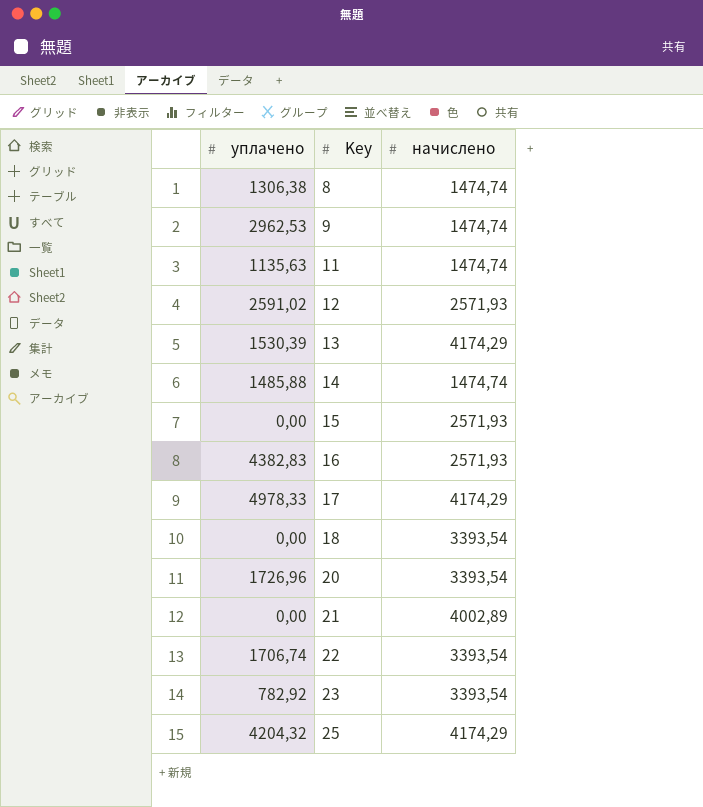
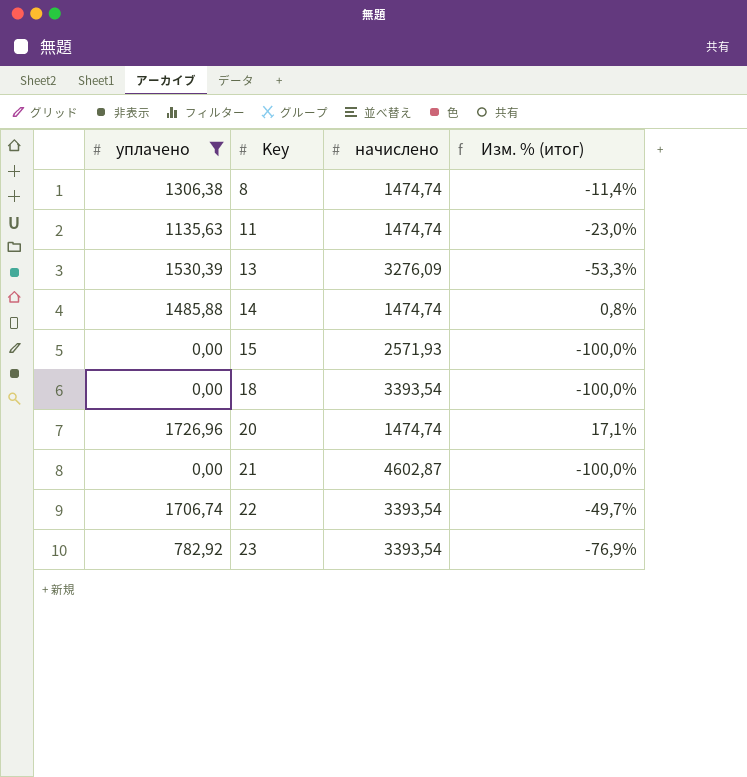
filter: none -> уплачено <= 1726,96
column Изм. % (итог) | formula: none -> ([уплачено] - [начислено]) / [начислено]
13 | начислено: 4174,29 -> 3276,09
20 | начислено: 3393,54 -> 1474,74
21 | начислено: 4002,89 -> 4602,87

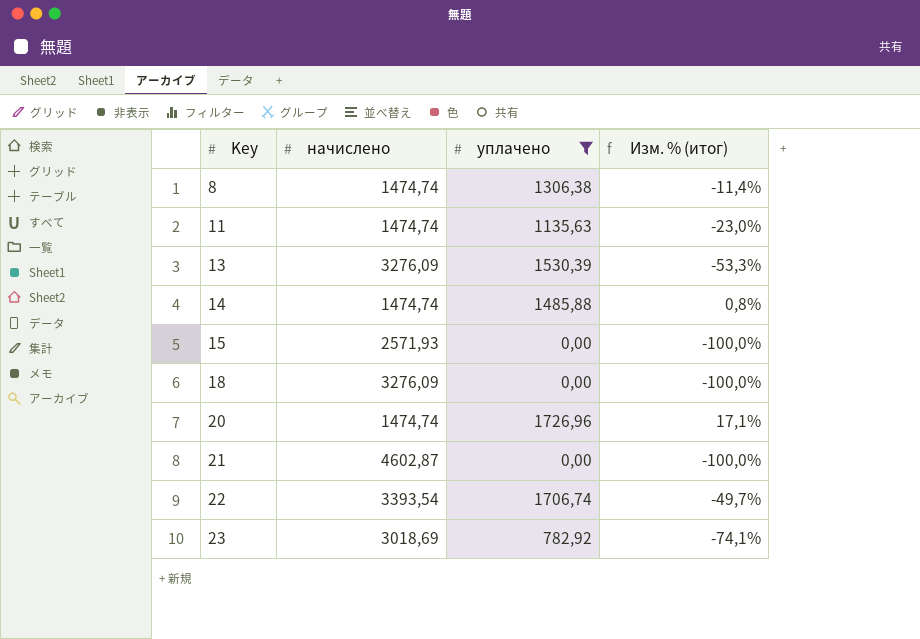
column уплачено | position: 1 -> 3
18 | начислено: 3393,54 -> 3276,09
23 | начислено: 3393,54 -> 3018,69
23 | Изм. % (итог): -76,9% -> -74,1%

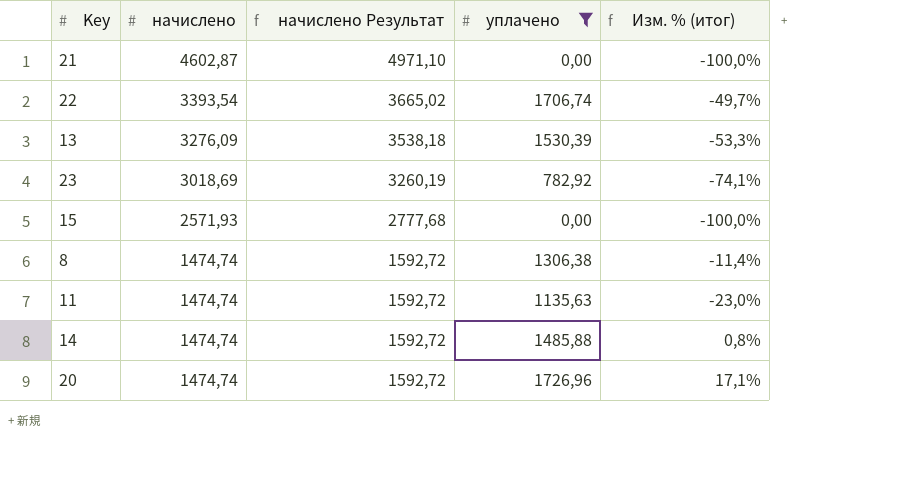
row order: Key ascending -> начислено descending
column начислено Результат | formula: none -> [начислено] * 1,08
row 18: 3276,09 | 0,00 | -100,0% -> none

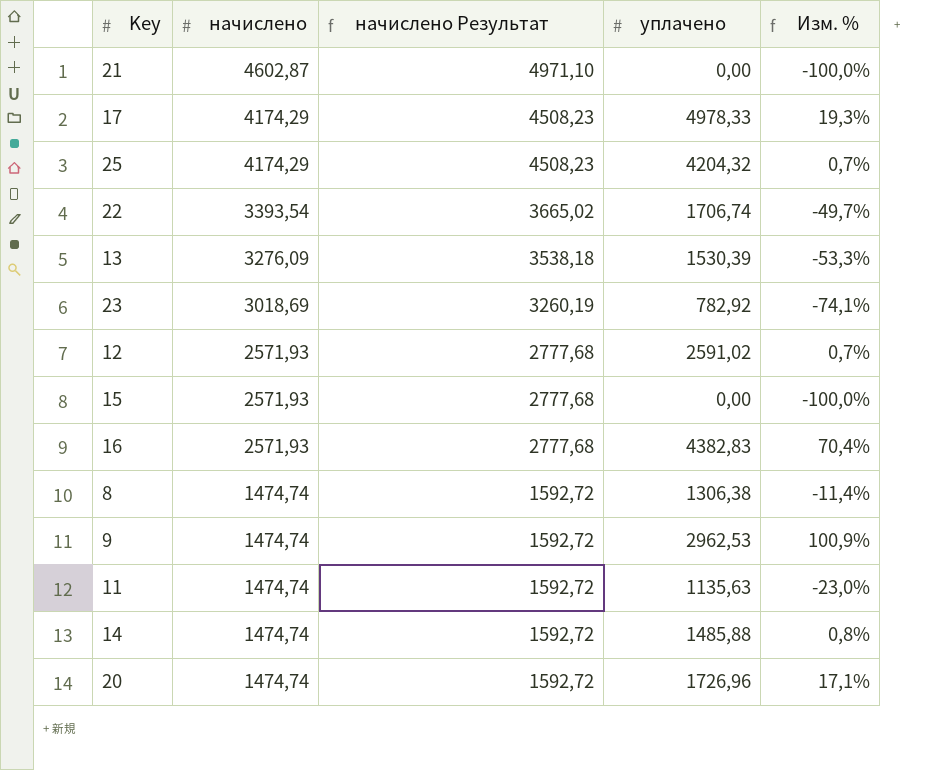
filter: уплачено <= 1726,96 -> none
column name: Изм. % (итог) -> Изм. %

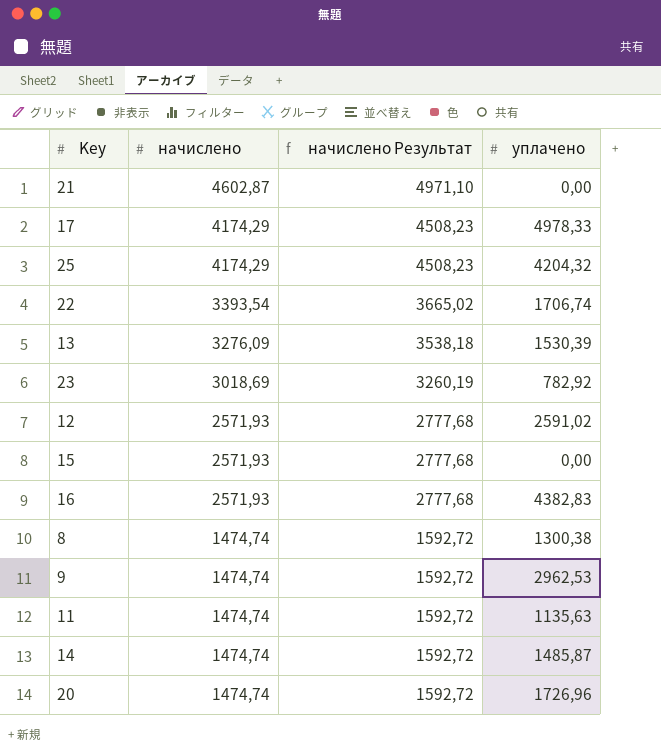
column Изм. % | formula: ([уплачено] - [начислено]) / [начислено] -> none
8 | уплачено: 1306,38 -> 1300,38
14 | уплачено: 1485,88 -> 1485,87

